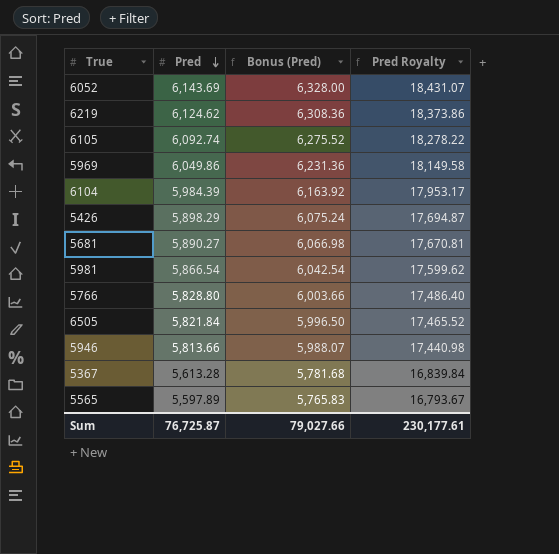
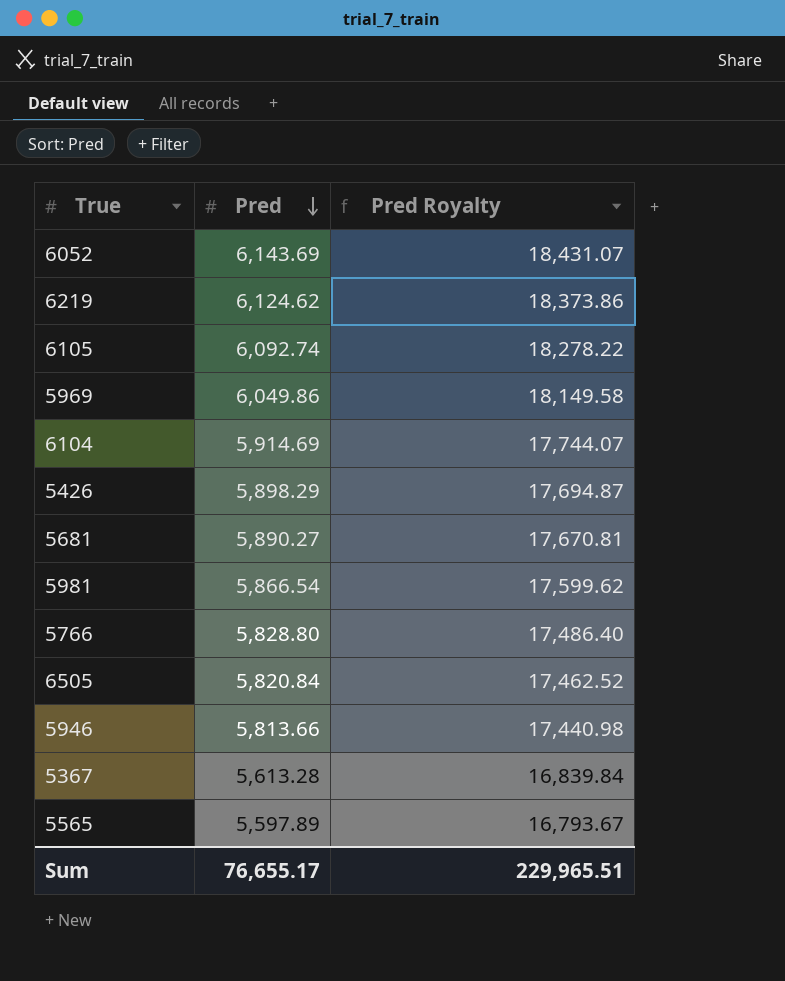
column Bonus (Pred) | formula: [Pred] * 1.03 -> none
6104 | Pred: 5,984.39 -> 5,914.69
6104 | Pred Royalty: 17,953.17 -> 17,744.07
6505 | Pred: 5,821.84 -> 5,820.84
6505 | Pred Royalty: 17,465.52 -> 17,462.52
Sum | Pred: 76,725.87 -> 76,655.17
Sum | Pred Royalty: 230,177.61 -> 229,965.51

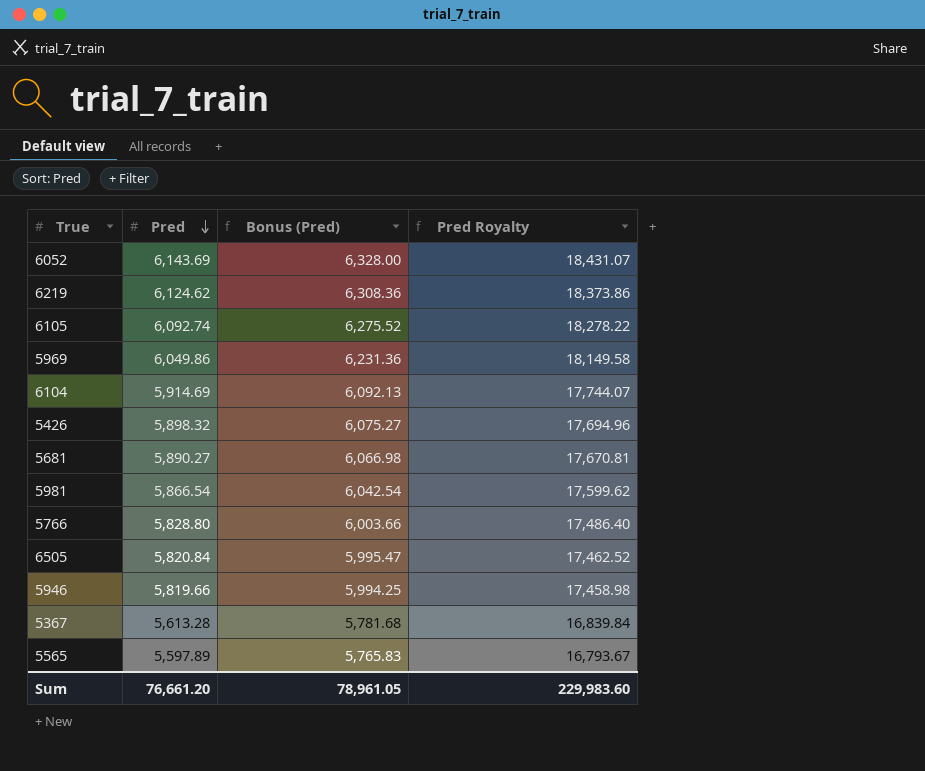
column Bonus (Pred) | formula: none -> [Pred] * 1.03
5426 | Pred: 5,898.29 -> 5,898.32
5426 | Pred Royalty: 17,694.87 -> 17,694.96
5946 | Pred: 5,813.66 -> 5,819.66
5946 | Pred Royalty: 17,440.98 -> 17,458.98
Sum | Pred: 76,655.17 -> 76,661.20
Sum | Pred Royalty: 229,965.51 -> 229,983.60

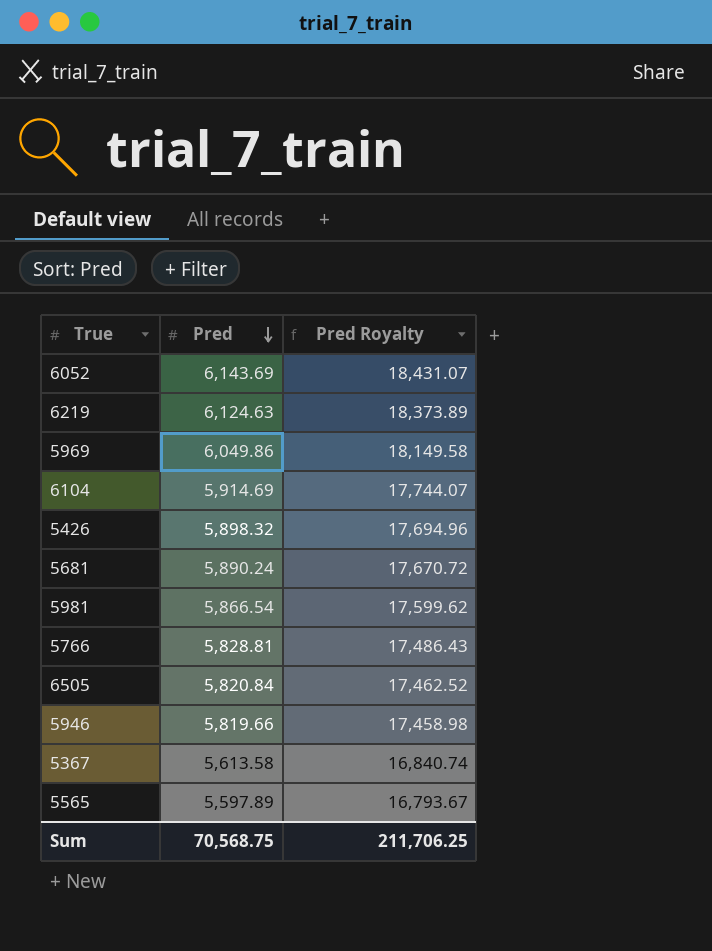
column Bonus (Pred) | formula: [Pred] * 1.03 -> none
row 6105: 6,092.74 | 6,275.52 | 18,278.22 -> none
6219 | Pred: 6,124.62 -> 6,124.63
6219 | Pred Royalty: 18,373.86 -> 18,373.89
5681 | Pred: 5,890.27 -> 5,890.24
5681 | Pred Royalty: 17,670.81 -> 17,670.72
5766 | Pred: 5,828.80 -> 5,828.81
5766 | Pred Royalty: 17,486.40 -> 17,486.43
5367 | Pred: 5,613.28 -> 5,613.58
5367 | Pred Royalty: 16,839.84 -> 16,840.74
Sum | Pred: 76,661.20 -> 70,568.75
Sum | Pred Royalty: 229,983.60 -> 211,706.25

